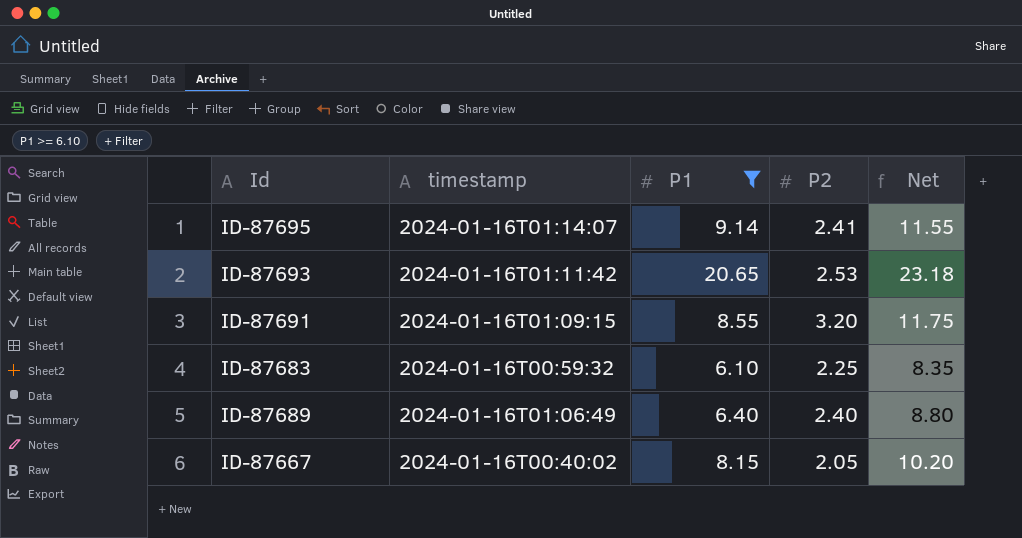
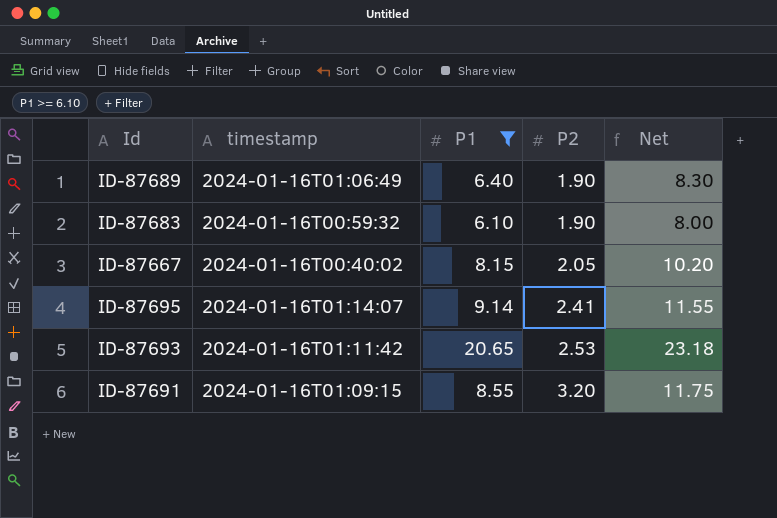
row order: none -> P2 ascending
ID-87689 | P2: 2.40 -> 1.90
ID-87689 | Net: 8.80 -> 8.30
ID-87683 | P2: 2.25 -> 1.90
ID-87683 | Net: 8.35 -> 8.00

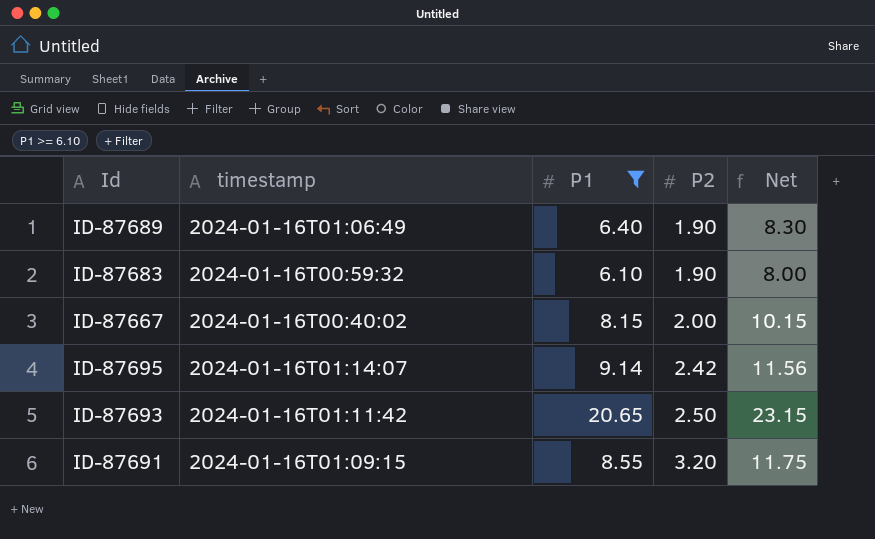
ID-87667 | P2: 2.05 -> 2.00
ID-87667 | Net: 10.20 -> 10.15
ID-87695 | P2: 2.41 -> 2.42
ID-87695 | Net: 11.55 -> 11.56
ID-87693 | P2: 2.53 -> 2.50
ID-87693 | Net: 23.18 -> 23.15

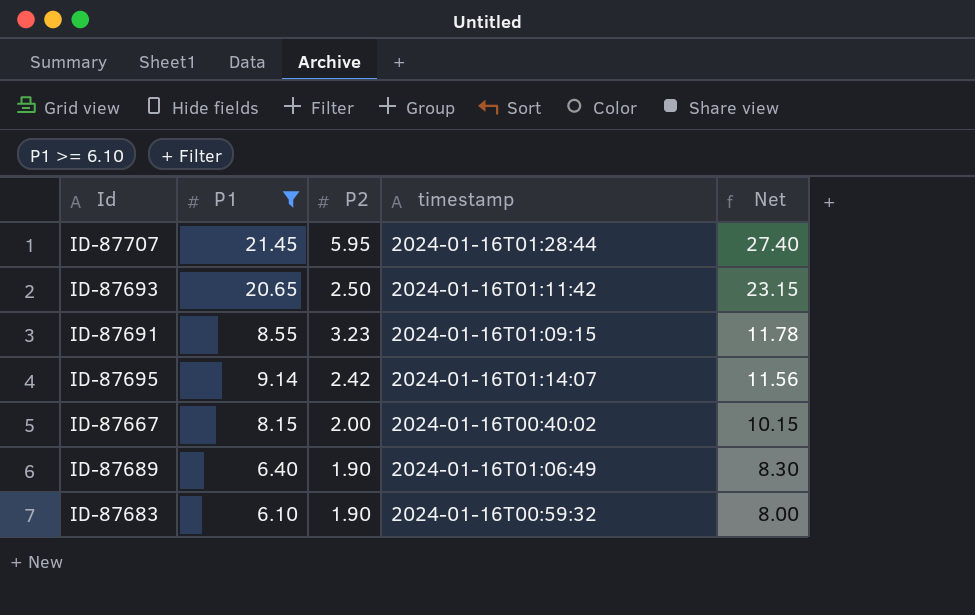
row order: P2 ascending -> Net descending
column timestamp | position: 2 -> 4
row ID-87707: none -> 21.45 | 5.95 | 2024-01-16T01:28:44 | 27.40
ID-87691 | P2: 3.20 -> 3.23
ID-87691 | Net: 11.75 -> 11.78

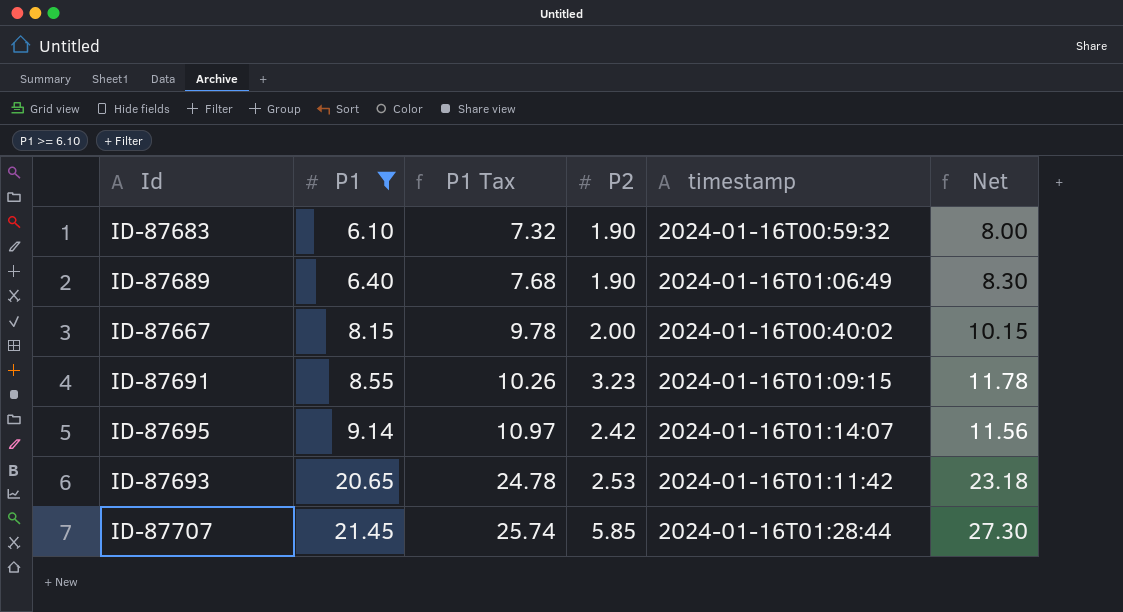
row order: Net descending -> P1 ascending
column P1 Tax | formula: none -> [P1] * 1.2
ID-87693 | P2: 2.50 -> 2.53
ID-87693 | Net: 23.15 -> 23.18
ID-87707 | P2: 5.95 -> 5.85
ID-87707 | Net: 27.40 -> 27.30

